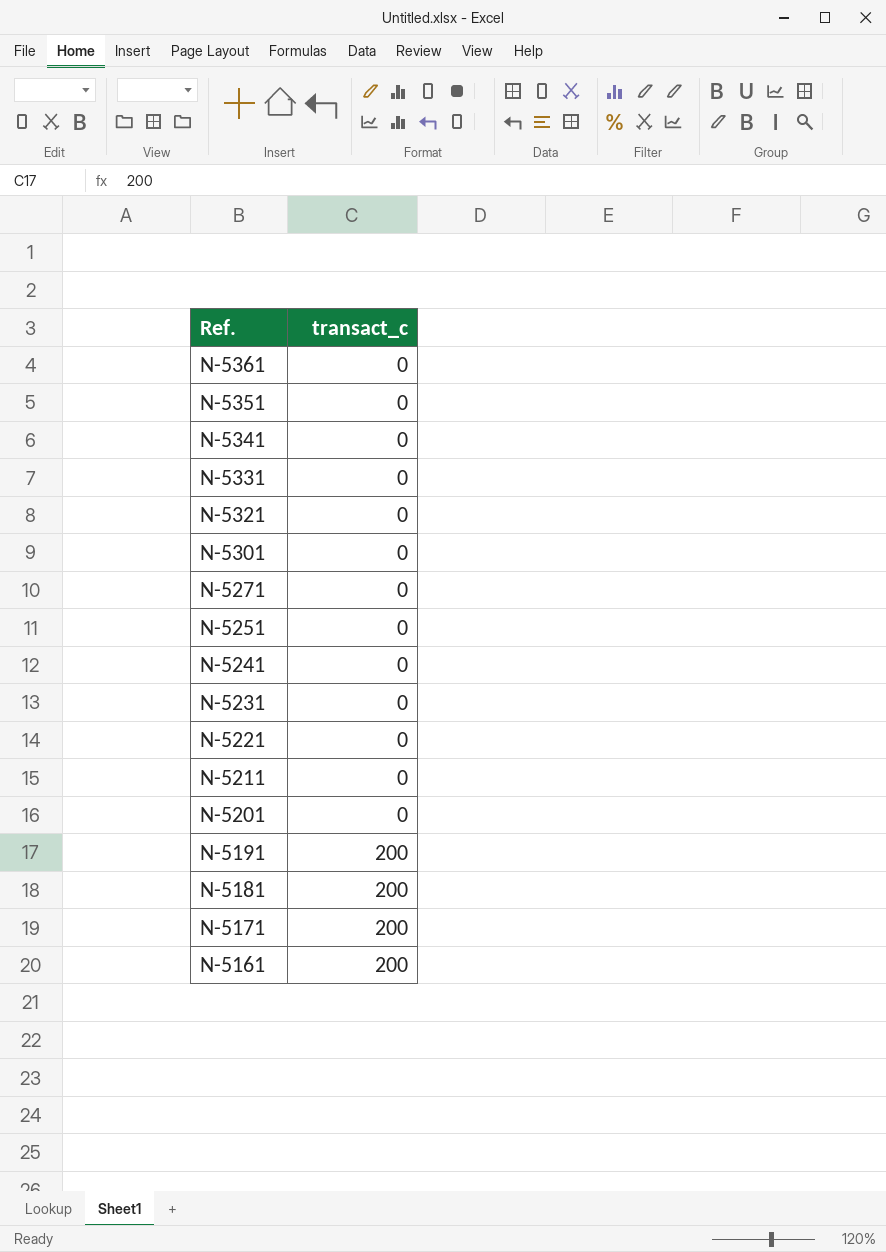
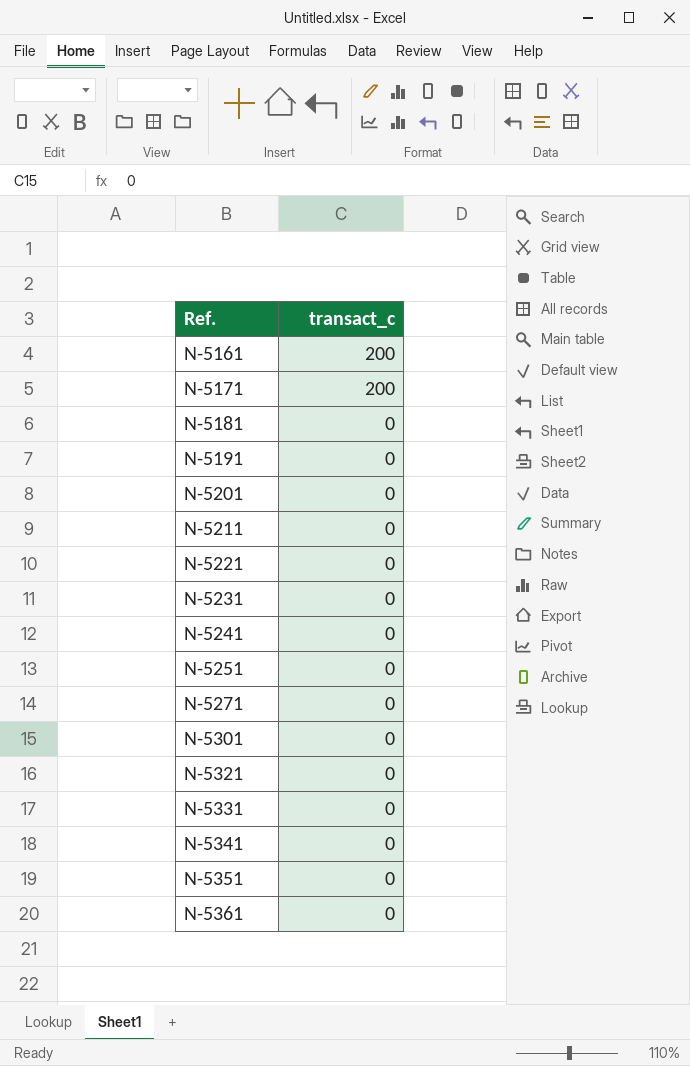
row order: Ref. descending -> Ref. ascending
N-5181 | transact_c: 200 -> 0
N-5191 | transact_c: 200 -> 0

